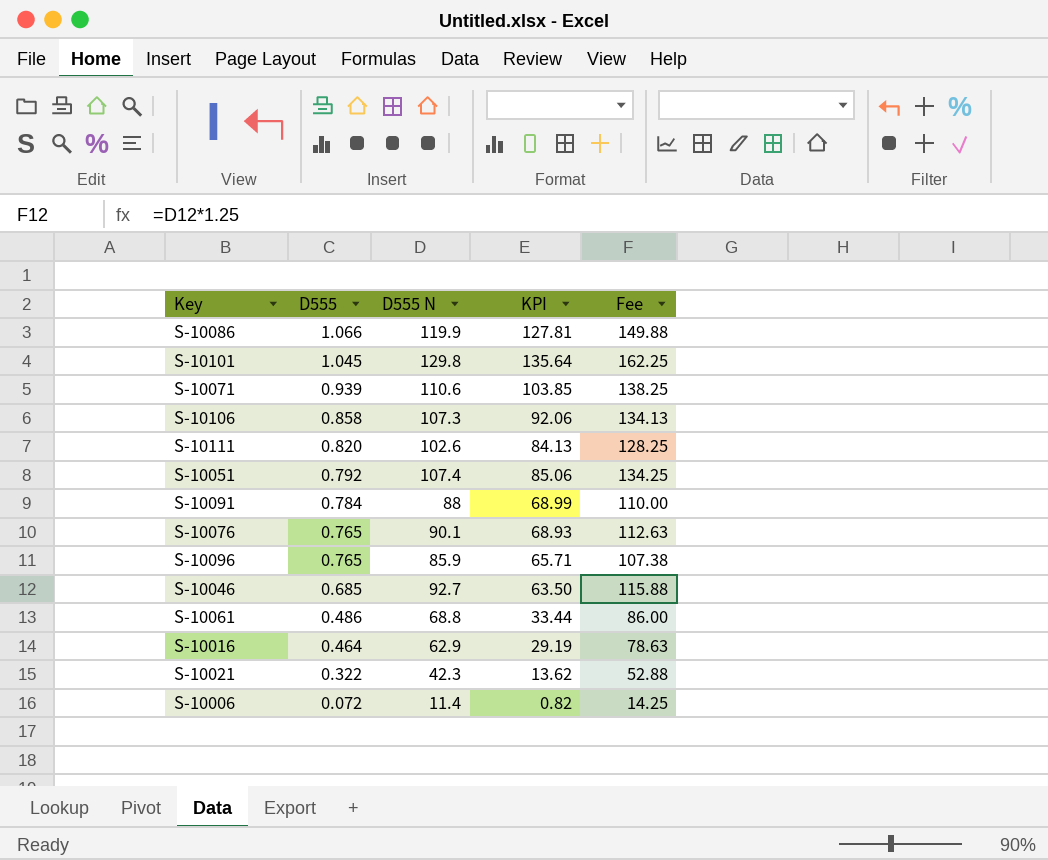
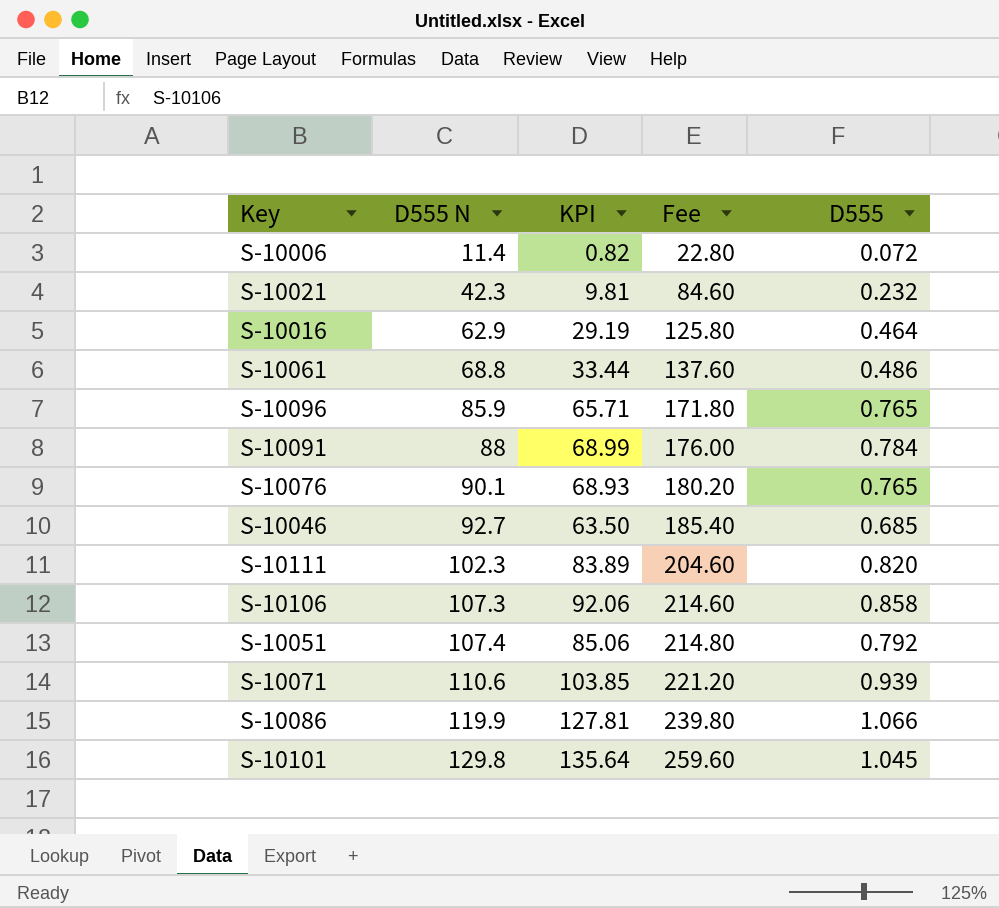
row order: D555 descending -> D555 N ascending
column Fee | formula: [D555 N] * 1.25 -> [D555 N] * 2
column D555 | position: 2 -> 5
S-10021 | KPI: 13.62 -> 9.81
S-10021 | D555: 0.322 -> 0.232
S-10111 | D555 N: 102.6 -> 102.3
S-10111 | KPI: 84.13 -> 83.89

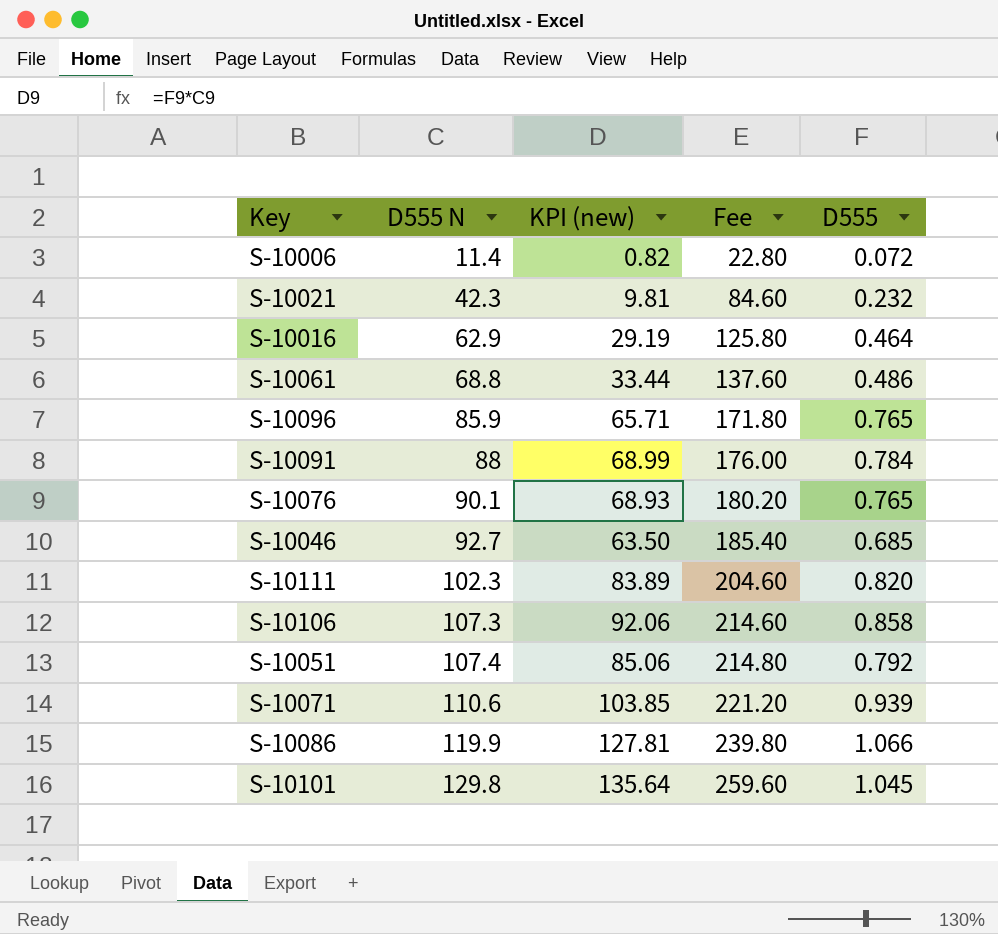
column name: KPI -> KPI (new)

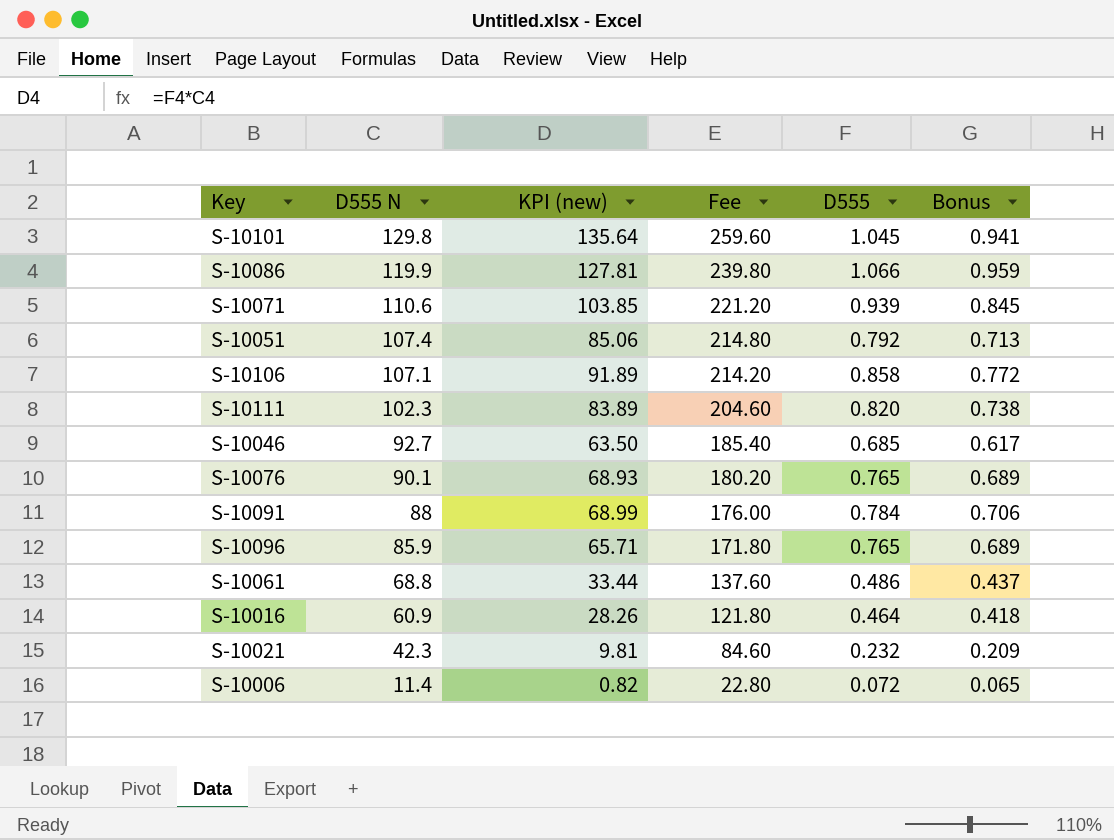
row order: D555 N ascending -> D555 N descending
column Bonus | formula: none -> [D555] * 0.9
S-10106 | D555 N: 107.3 -> 107.1
S-10106 | KPI (new): 92.06 -> 91.89
S-10106 | Fee: 214.60 -> 214.20
S-10016 | D555 N: 62.9 -> 60.9
S-10016 | KPI (new): 29.19 -> 28.26
S-10016 | Fee: 125.80 -> 121.80

